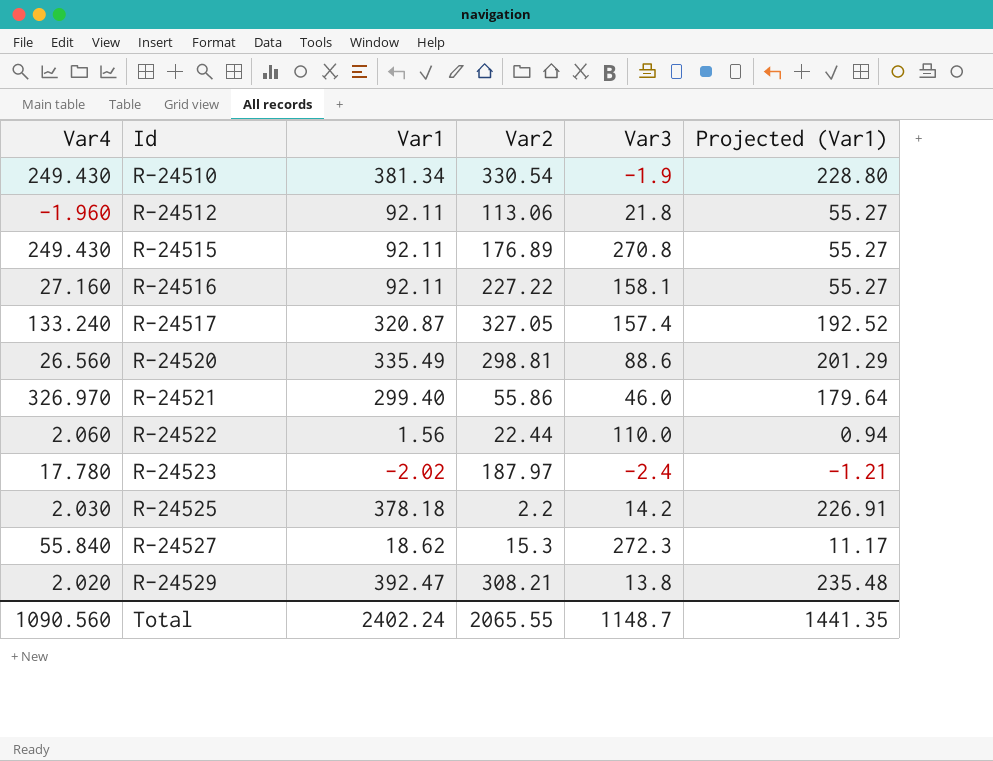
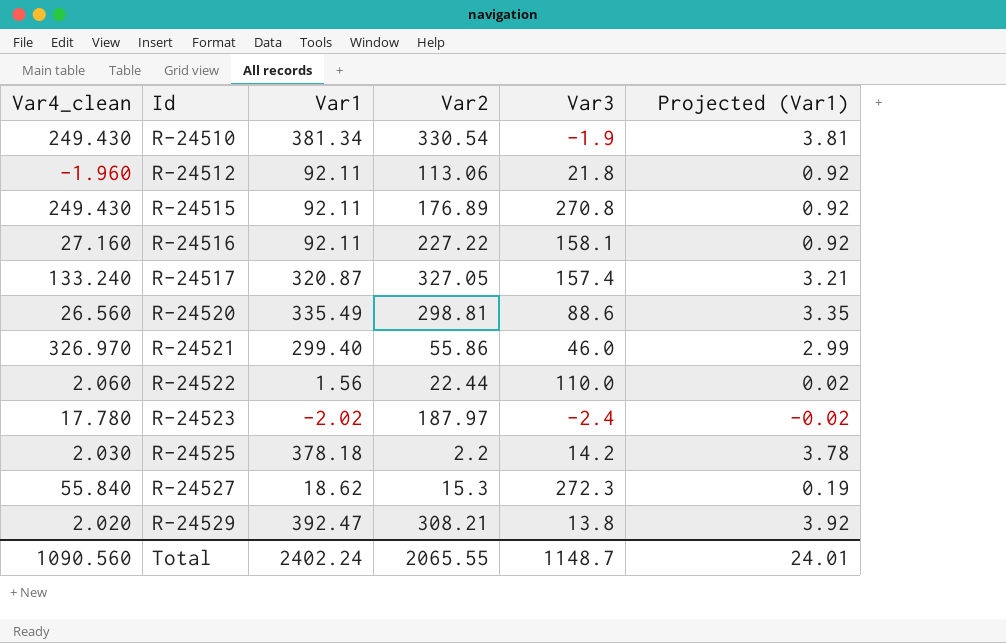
column name: Var4 -> Var4_clean
column Projected (Var1) | formula: [Var1] * 0.6 -> [Var1] * 0.01
Total | Projected (Var1): 1441.35 -> 24.01

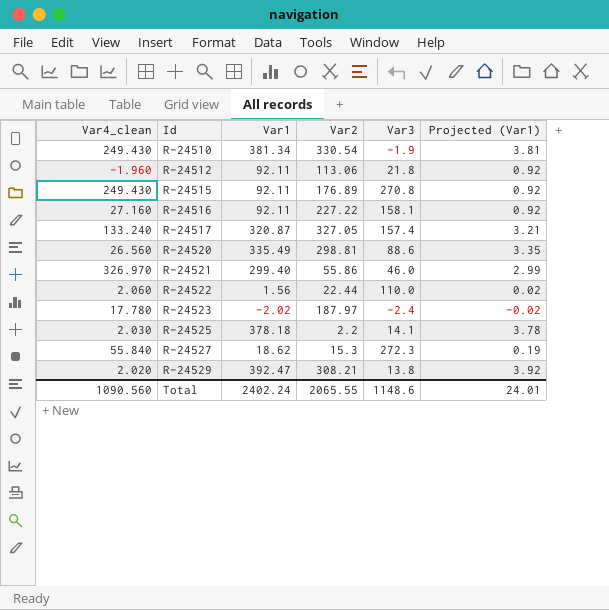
R-24525 | Var3: 14.2 -> 14.1
Total | Var3: 1148.7 -> 1148.6

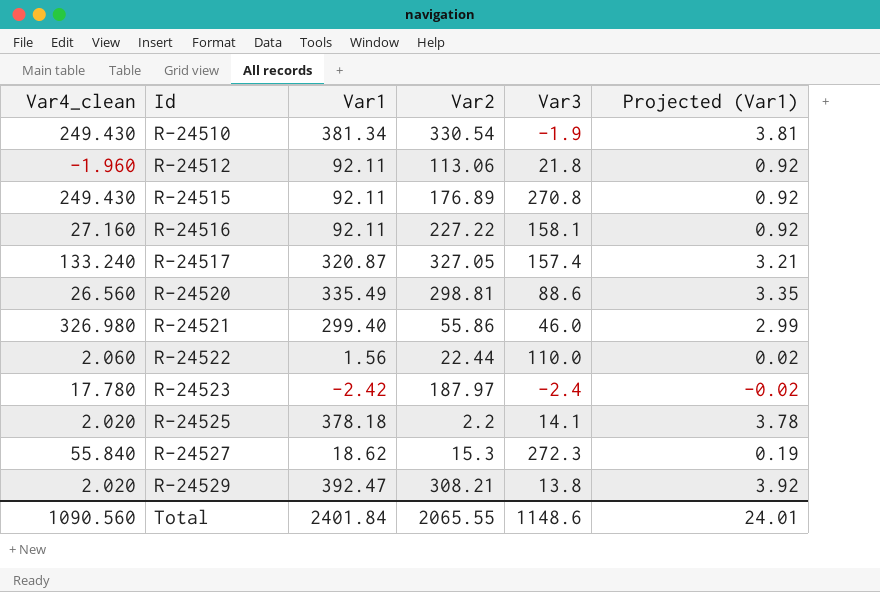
R-24521 | Var4_clean: 326.970 -> 326.980
R-24523 | Var1: -2.02 -> -2.42
R-24525 | Var4_clean: 2.030 -> 2.020
Total | Var1: 2402.24 -> 2401.84

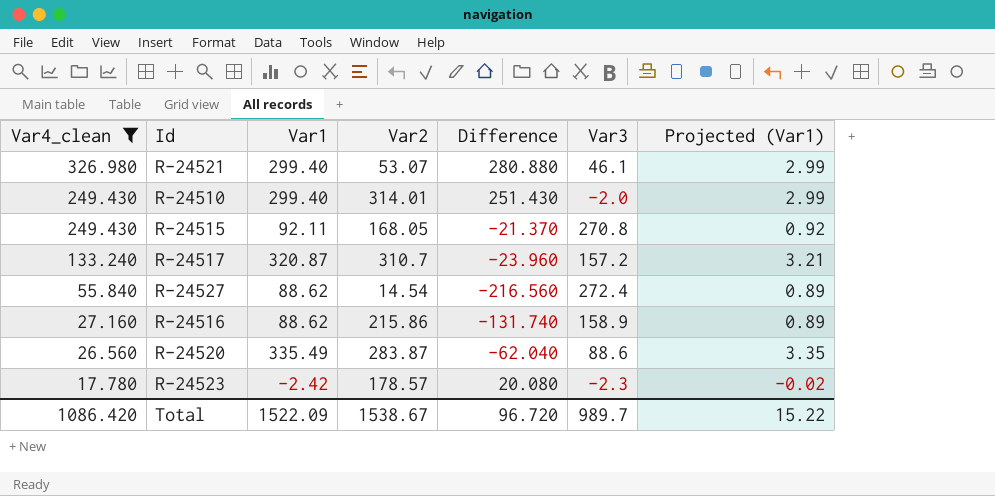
filter: none -> Var4_clean >= 17.780
row order: Id ascending -> Var4_clean descending
column Difference | formula: none -> [Var4_clean] - [Var3]
R-24521 | Var2: 55.86 -> 53.07
R-24521 | Var3: 46.0 -> 46.1
R-24510 | Var1: 381.34 -> 299.40
R-24510 | Var2: 330.54 -> 314.01
R-24510 | Var3: -1.9 -> -2.0
R-24510 | Projected (Var1): 3.81 -> 2.99
R-24515 | Var2: 176.89 -> 168.05
R-24517 | Var2: 327.05 -> 310.7
R-24517 | Var3: 157.4 -> 157.2
R-24527 | Var1: 18.62 -> 88.62
R-24527 | Var2: 15.3 -> 14.54
R-24527 | Var3: 272.3 -> 272.4
R-24527 | Projected (Var1): 0.19 -> 0.89
R-24516 | Var1: 92.11 -> 88.62
R-24516 | Var2: 227.22 -> 215.86
R-24516 | Var3: 158.1 -> 158.9
R-24516 | Projected (Var1): 0.92 -> 0.89
R-24520 | Var2: 298.81 -> 283.87
R-24523 | Var2: 187.97 -> 178.57
R-24523 | Var3: -2.4 -> -2.3
Total | Var4_clean: 1090.560 -> 1086.420
Total | Var1: 2401.84 -> 1522.09
Total | Var2: 2065.55 -> 1538.67
Total | Var3: 1148.6 -> 989.7
Total | Projected (Var1): 24.01 -> 15.22

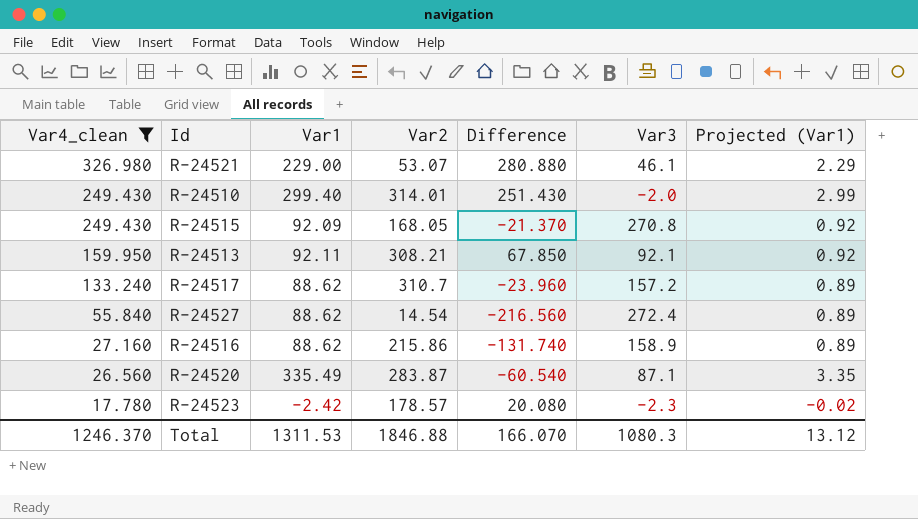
R-24521 | Var1: 299.40 -> 229.00
R-24521 | Projected (Var1): 2.99 -> 2.29
R-24515 | Var1: 92.11 -> 92.09
row R-24513: none -> 159.950 | 92.11 | 308.21 | 67.850 | 92.1 | 0.92
R-24517 | Var1: 320.87 -> 88.62
R-24517 | Projected (Var1): 3.21 -> 0.89
R-24520 | Difference: -62.040 -> -60.540
R-24520 | Var3: 88.6 -> 87.1
Total | Var4_clean: 1086.420 -> 1246.370
Total | Var1: 1522.09 -> 1311.53
Total | Var2: 1538.67 -> 1846.88
Total | Difference: 96.720 -> 166.070
Total | Var3: 989.7 -> 1080.3
Total | Projected (Var1): 15.22 -> 13.12

